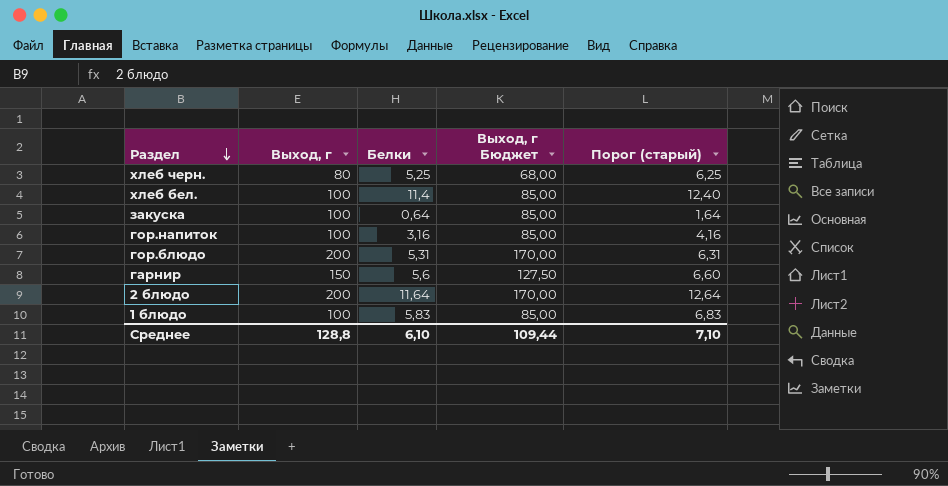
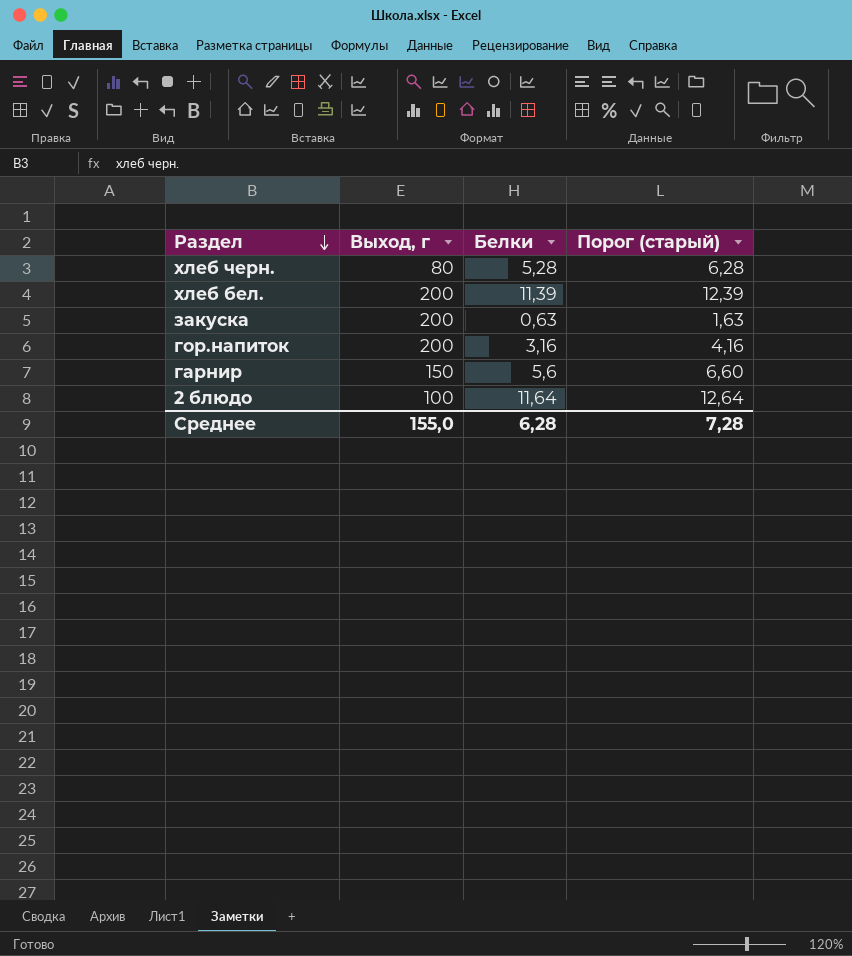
column Выход, г Бюджет | formula: [Выход, г] * 0,85 -> none
row гор.блюдо: 200 | 5,31 | 170,00 | 6,31 -> none
row 1 блюдо: 100 | 5,83 | 85,00 | 6,83 -> none
хлеб черн. | Белки: 5,25 -> 5,28
хлеб черн. | Порог (старый): 6,25 -> 6,28
хлеб бел. | Выход, г: 100 -> 200
хлеб бел. | Белки: 11,4 -> 11,39
хлеб бел. | Порог (старый): 12,40 -> 12,39
закуска | Выход, г: 100 -> 200
закуска | Белки: 0,64 -> 0,63
закуска | Порог (старый): 1,64 -> 1,63
гор.напиток | Выход, г: 100 -> 200
2 блюдо | Выход, г: 200 -> 100
Среднее | Выход, г: 128,8 -> 155,0
Среднее | Белки: 6,10 -> 6,28
Среднее | Порог (старый): 7,10 -> 7,28

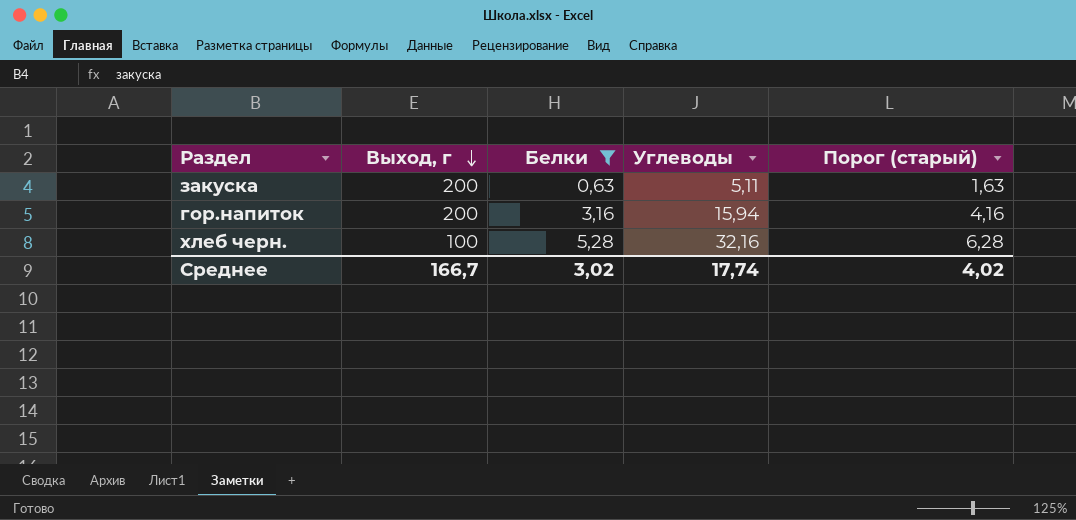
filter: none -> Белки <= 5,28
row order: Раздел descending -> Выход, г descending
column Углеводы | position: none -> 4
хлеб черн. | Выход, г: 80 -> 100
Среднее | Выход, г: 155,0 -> 166,7
Среднее | Белки: 6,28 -> 3,02
Среднее | Порог (старый): 7,28 -> 4,02

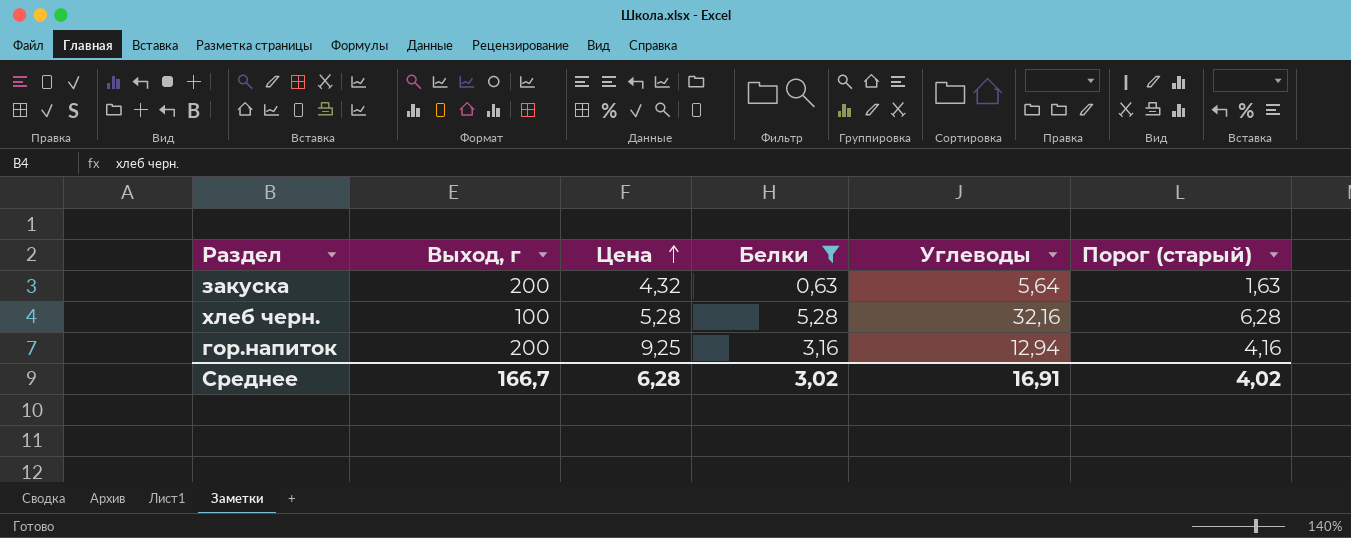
row order: Выход, г descending -> Цена ascending
column Цена | position: none -> 3
закуска | Углеводы: 5,11 -> 5,64
гор.напиток | Углеводы: 15,94 -> 12,94
Среднее | Углеводы: 17,74 -> 16,91

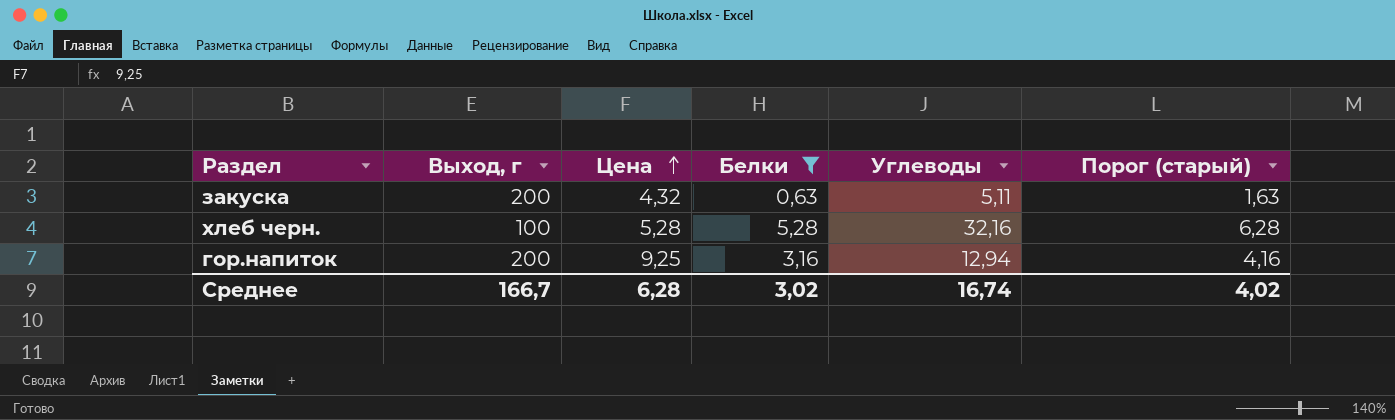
закуска | Углеводы: 5,64 -> 5,11
Среднее | Углеводы: 16,91 -> 16,74

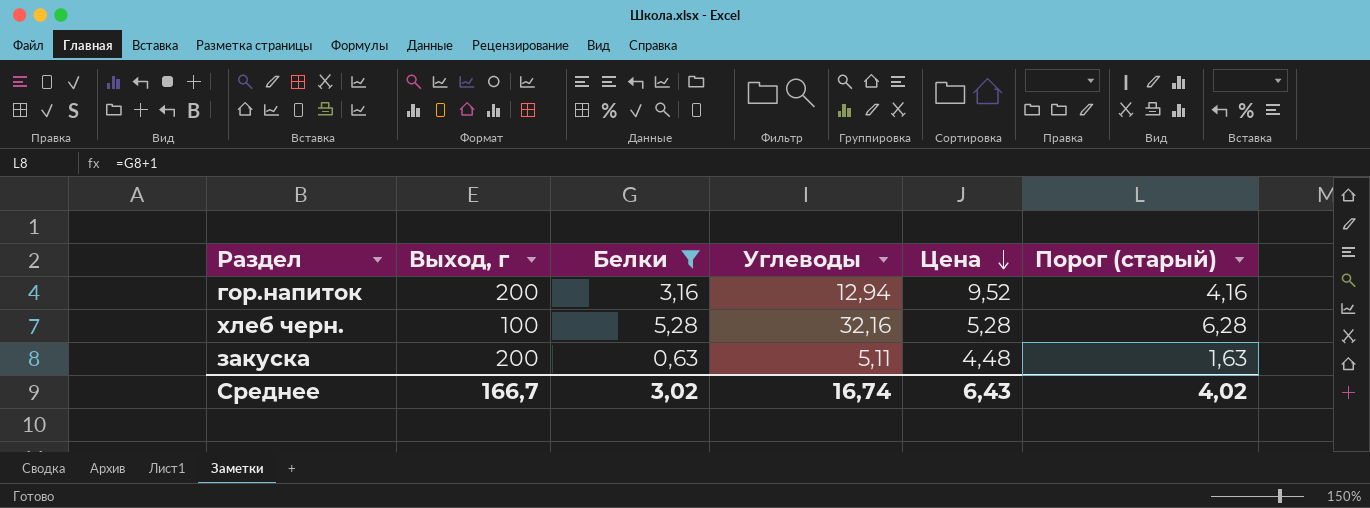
row order: Цена ascending -> Цена descending
column Цена | position: 3 -> 5
гор.напиток | Цена: 9,25 -> 9,52
закуска | Цена: 4,32 -> 4,48
Среднее | Цена: 6,28 -> 6,43

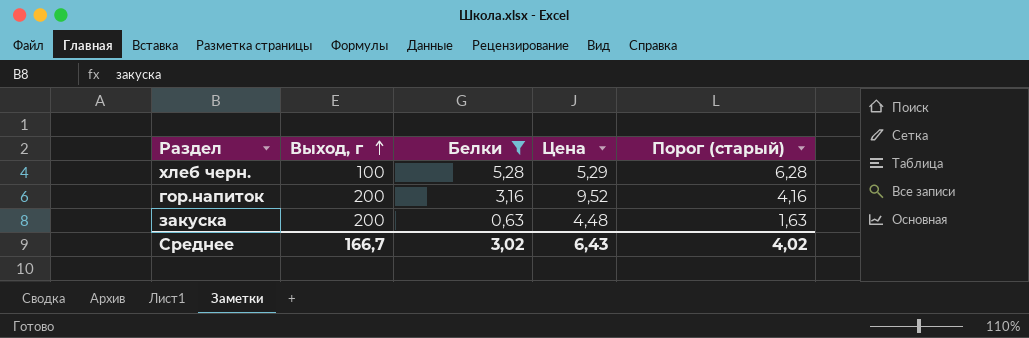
row order: Цена descending -> Выход, г ascending
column Углеводы | position: 4 -> none
хлеб черн. | Цена: 5,28 -> 5,29

